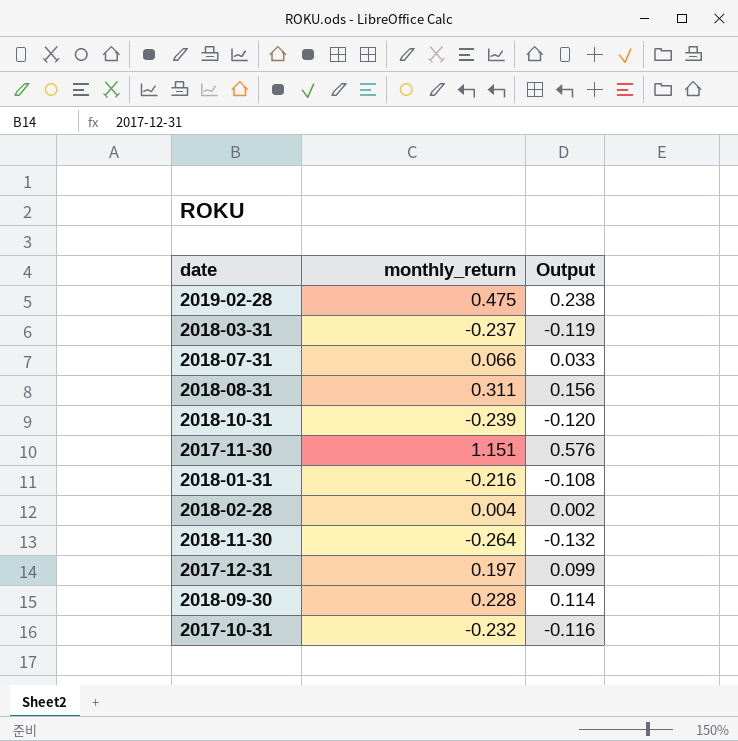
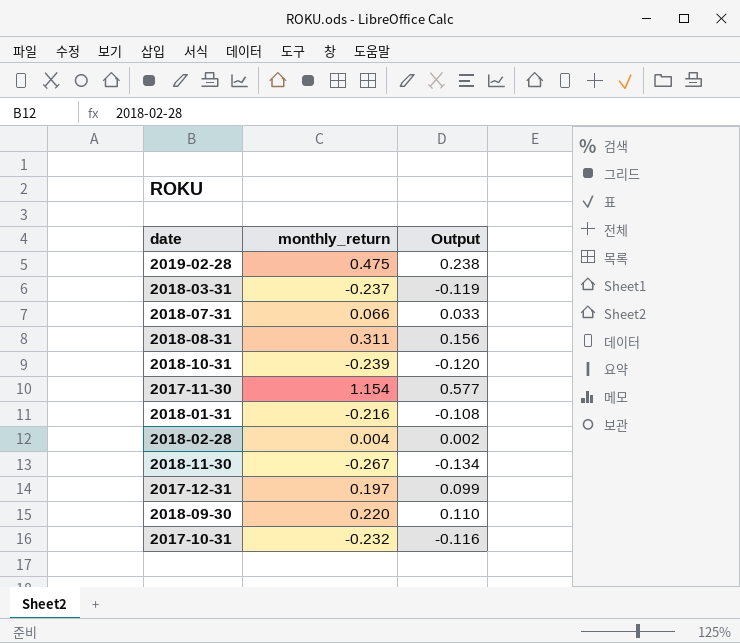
2017-11-30 | monthly_return: 1.151 -> 1.154
2017-11-30 | Output: 0.576 -> 0.577
2018-11-30 | monthly_return: -0.264 -> -0.267
2018-11-30 | Output: -0.132 -> -0.134
2018-09-30 | monthly_return: 0.228 -> 0.220
2018-09-30 | Output: 0.114 -> 0.110

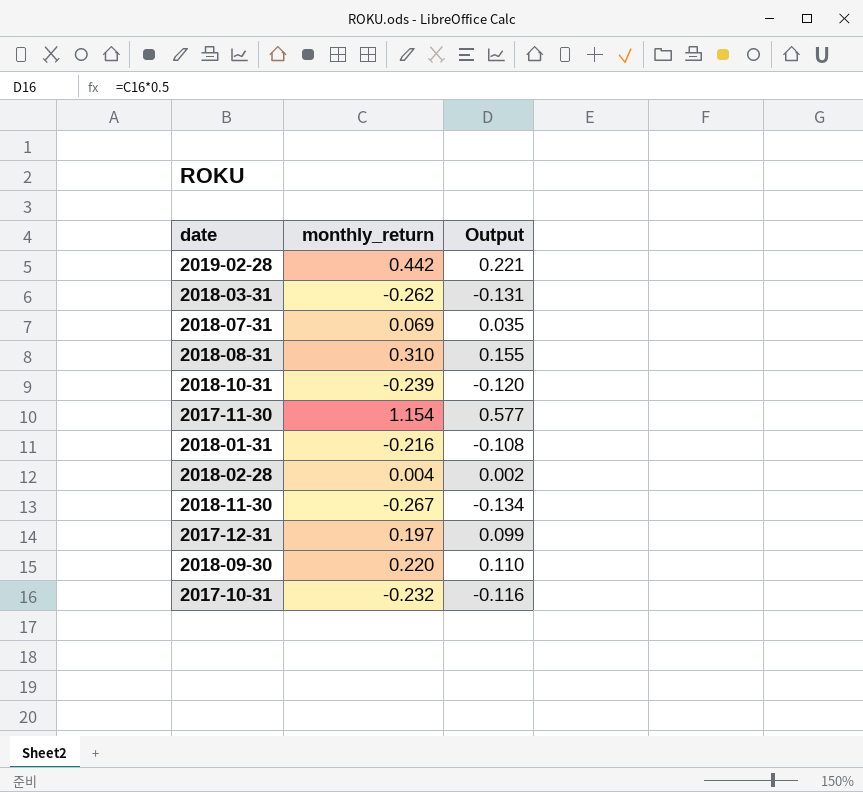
2019-02-28 | monthly_return: 0.475 -> 0.442
2019-02-28 | Output: 0.238 -> 0.221
2018-03-31 | monthly_return: -0.237 -> -0.262
2018-03-31 | Output: -0.119 -> -0.131
2018-07-31 | monthly_return: 0.066 -> 0.069
2018-07-31 | Output: 0.033 -> 0.035
2018-08-31 | monthly_return: 0.311 -> 0.310
2018-08-31 | Output: 0.156 -> 0.155

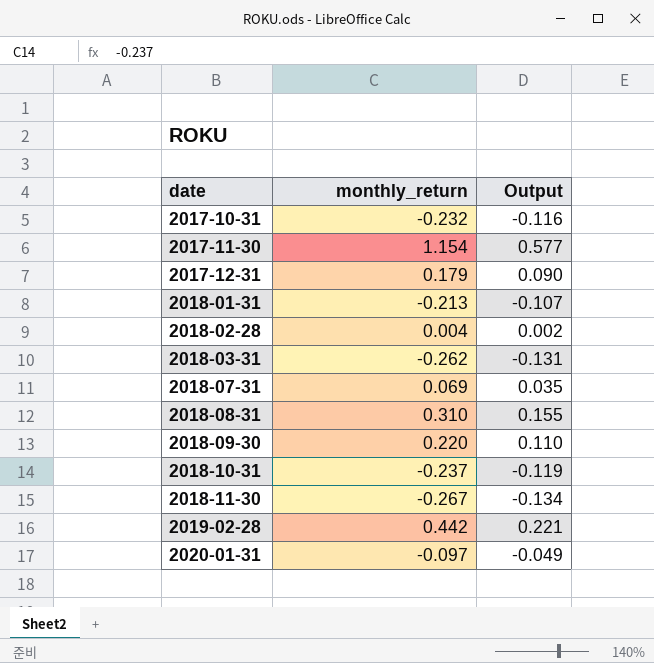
row order: none -> date ascending
2017-12-31 | monthly_return: 0.197 -> 0.179
2017-12-31 | Output: 0.099 -> 0.090
2018-01-31 | monthly_return: -0.216 -> -0.213
2018-01-31 | Output: -0.108 -> -0.107
2018-10-31 | monthly_return: -0.239 -> -0.237
2018-10-31 | Output: -0.120 -> -0.119
row 2020-01-31: none -> -0.097 | -0.049

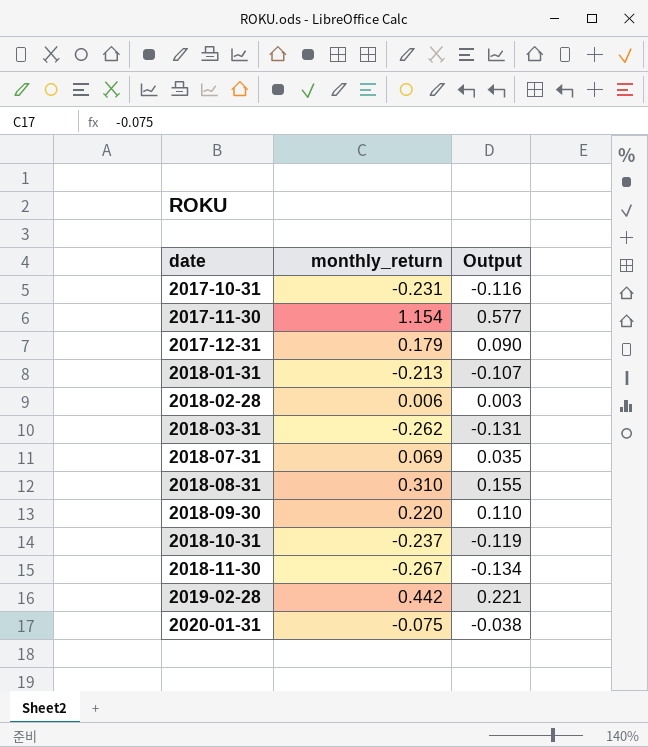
2017-10-31 | monthly_return: -0.232 -> -0.231
2018-02-28 | monthly_return: 0.004 -> 0.006
2018-02-28 | Output: 0.002 -> 0.003
2020-01-31 | monthly_return: -0.097 -> -0.075
2020-01-31 | Output: -0.049 -> -0.038

